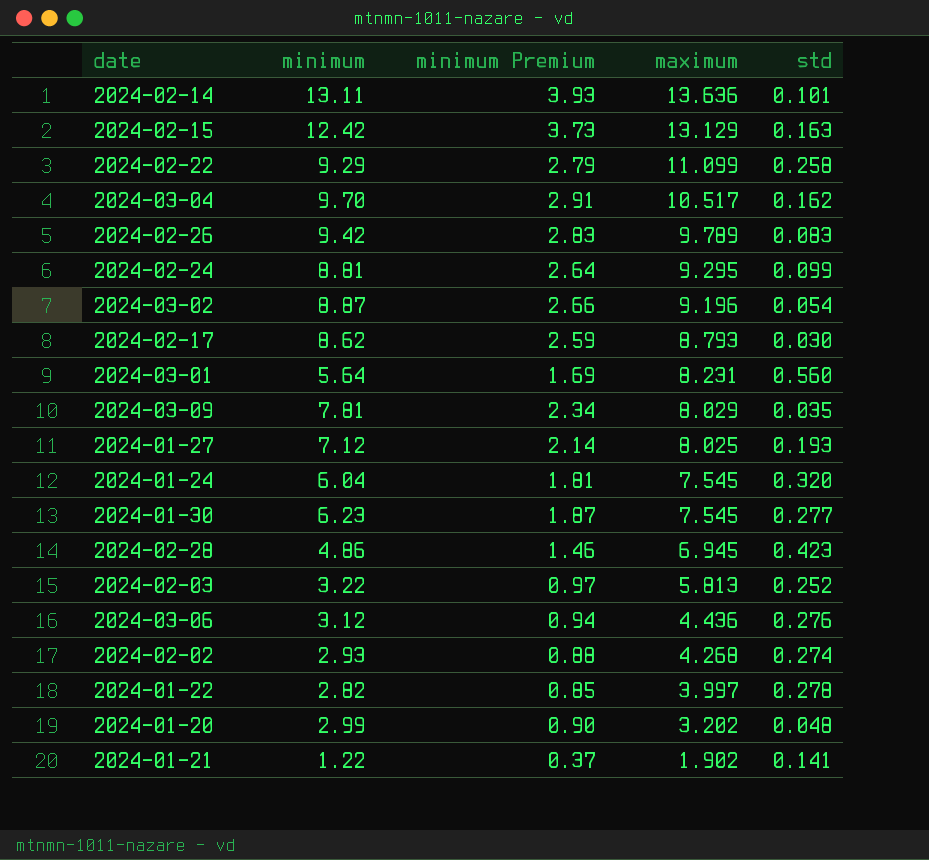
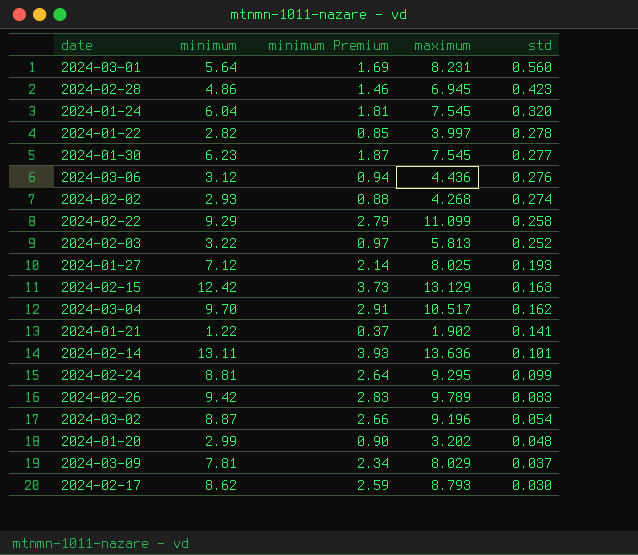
row order: maximum descending -> std descending
2024-03-09 | std: 0.035 -> 0.037

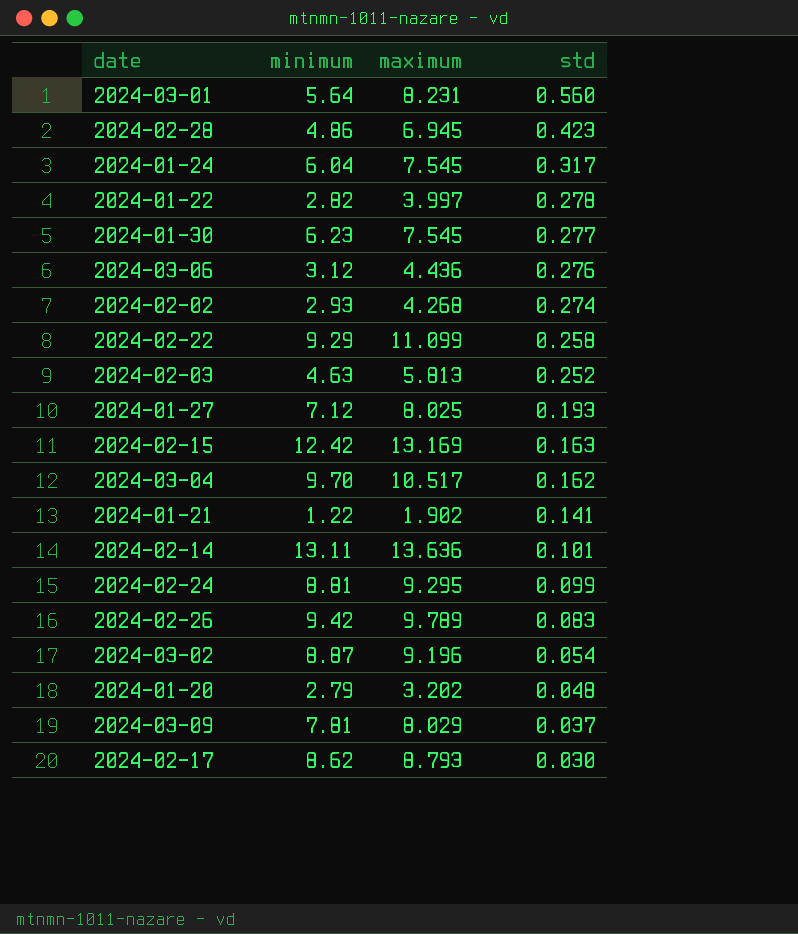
column minimum Premium | formula: [minimum] * 0.3 -> none
2024-01-24 | std: 0.320 -> 0.317
2024-02-03 | minimum: 3.22 -> 4.63
2024-02-15 | maximum: 13.129 -> 13.169
2024-01-20 | minimum: 2.99 -> 2.79

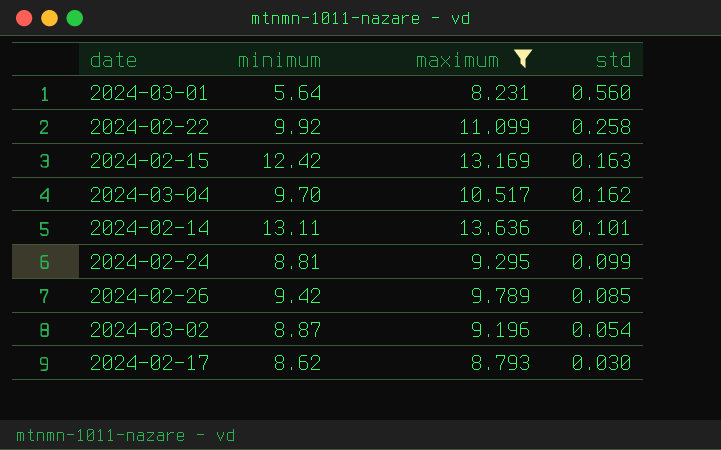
filter: none -> maximum >= 8.231
2024-02-22 | minimum: 9.29 -> 9.92
2024-02-26 | std: 0.083 -> 0.085

